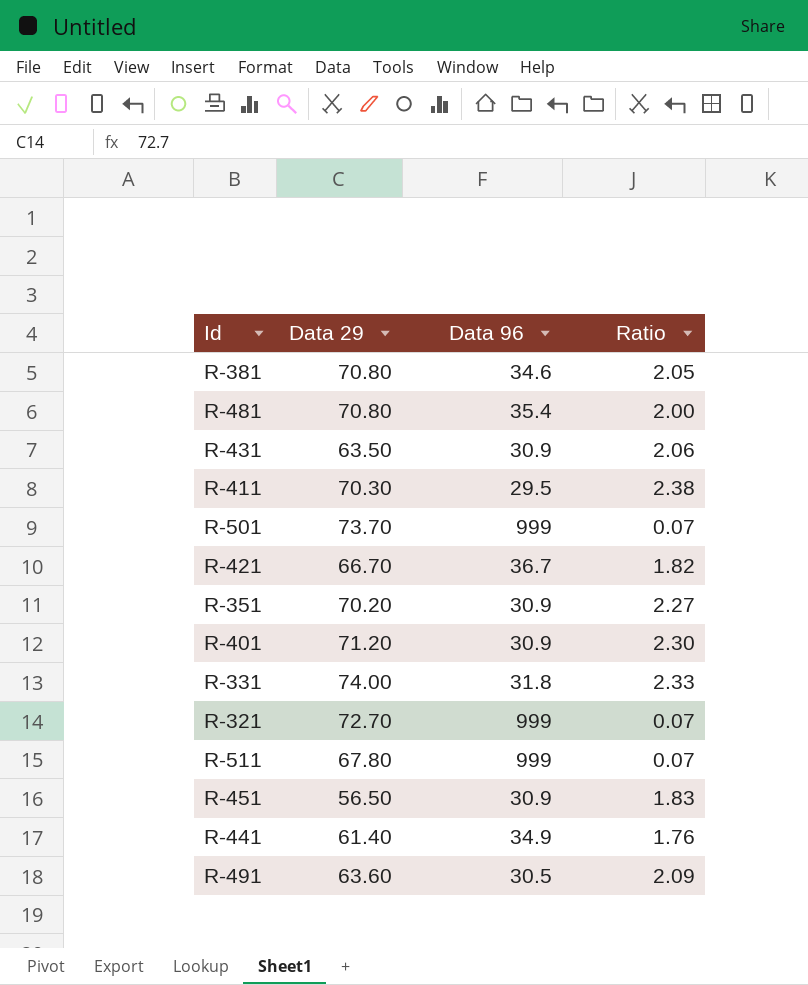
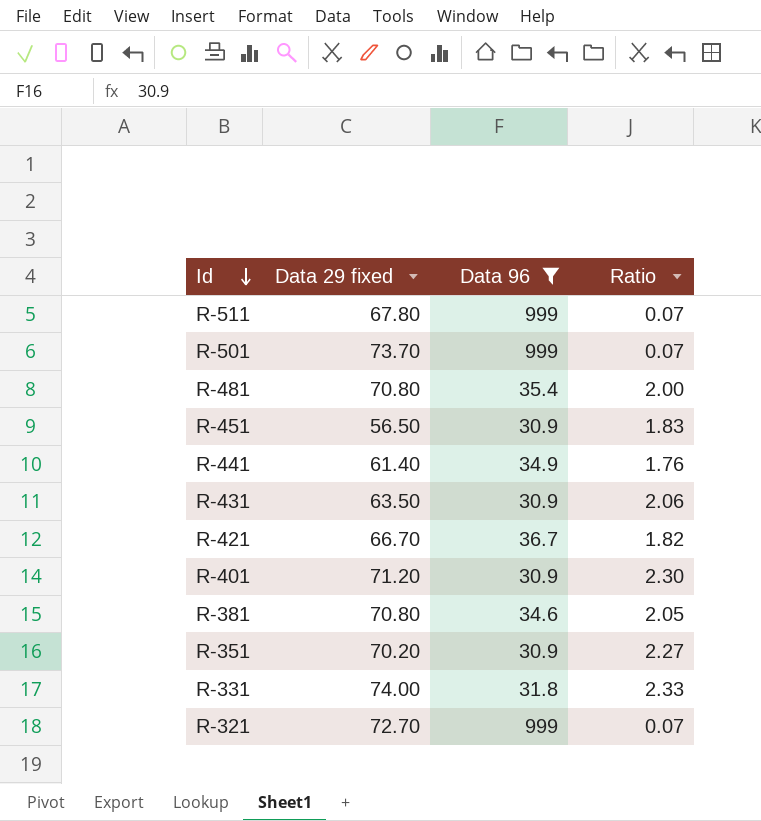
filter: none -> Data 96 >= 30.9
row order: none -> Id descending
column name: Data 29 -> Data 29 fixed

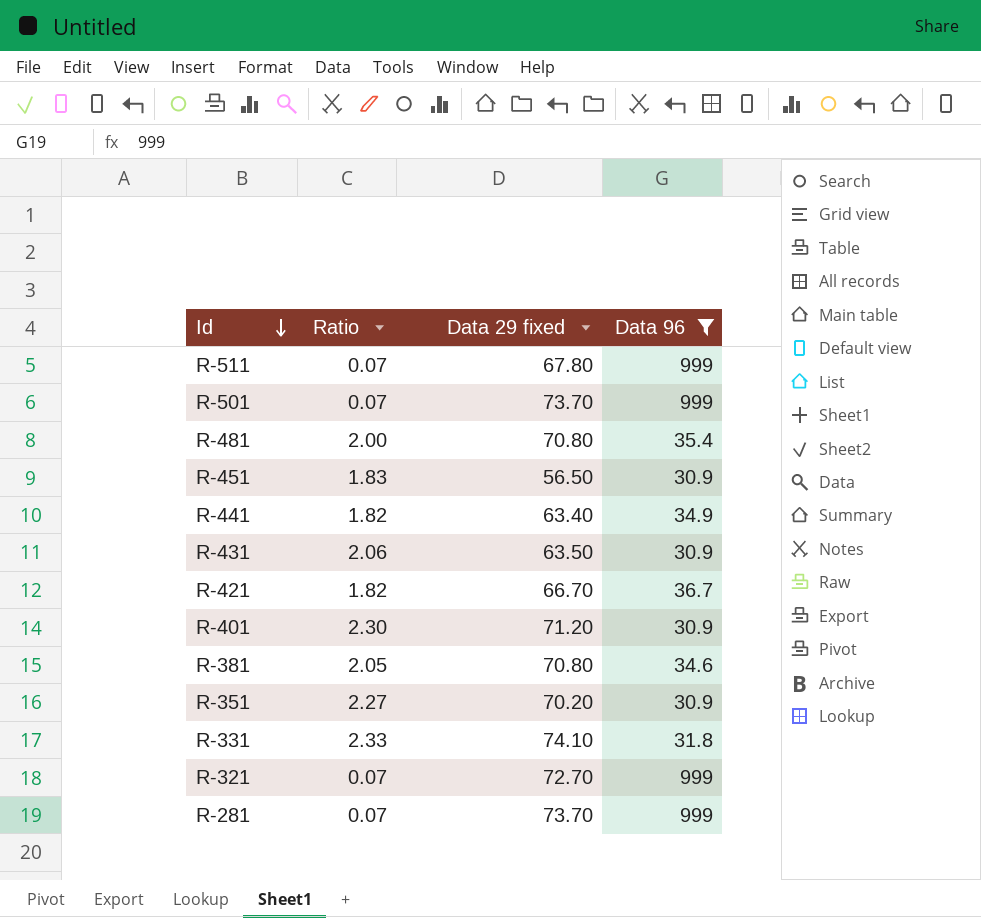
column Ratio | position: 4 -> 2
R-441 | Ratio: 1.76 -> 1.82
R-441 | Data 29 fixed: 61.40 -> 63.40
R-331 | Data 29 fixed: 74.00 -> 74.10
row R-281: none -> 0.07 | 73.70 | 999

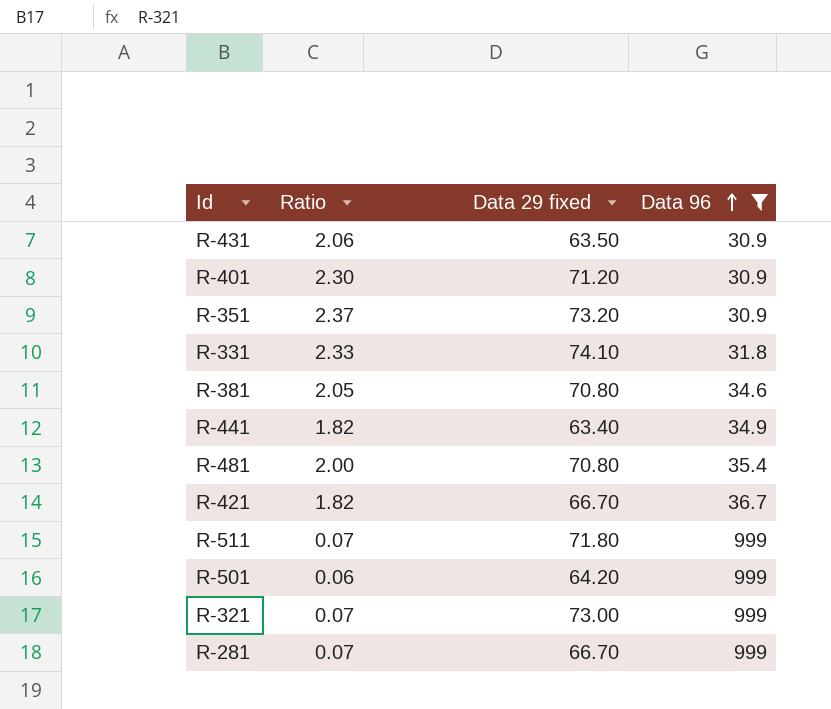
row order: Id descending -> Data 96 ascending
row R-451: 1.83 | 56.50 | 30.9 -> none
R-351 | Ratio: 2.27 -> 2.37
R-351 | Data 29 fixed: 70.20 -> 73.20
R-511 | Data 29 fixed: 67.80 -> 71.80
R-501 | Ratio: 0.07 -> 0.06
R-501 | Data 29 fixed: 73.70 -> 64.20
R-321 | Data 29 fixed: 72.70 -> 73.00
R-281 | Data 29 fixed: 73.70 -> 66.70

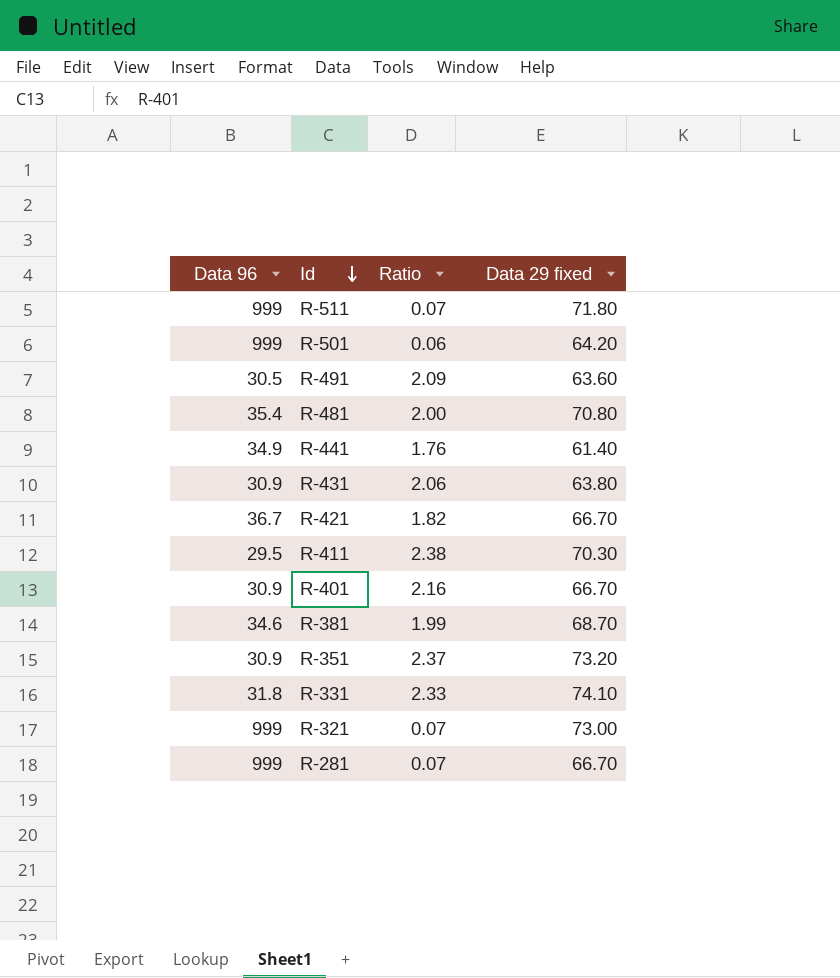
filter: Data 96 >= 30.9 -> none
row order: Data 96 ascending -> Id descending
column Data 96 | position: 4 -> 1
R-441 | Ratio: 1.82 -> 1.76
R-441 | Data 29 fixed: 63.40 -> 61.40
R-431 | Data 29 fixed: 63.50 -> 63.80
R-401 | Ratio: 2.30 -> 2.16
R-401 | Data 29 fixed: 71.20 -> 66.70
R-381 | Ratio: 2.05 -> 1.99
R-381 | Data 29 fixed: 70.80 -> 68.70

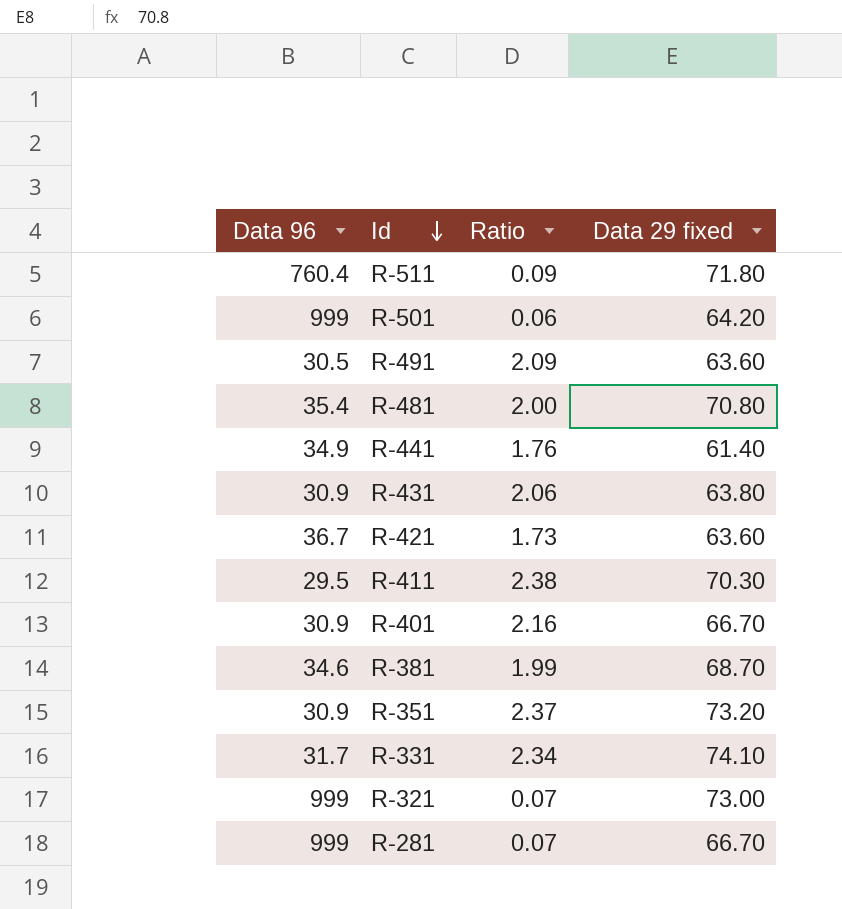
R-511 | Data 96: 999 -> 760.4
R-511 | Ratio: 0.07 -> 0.09
R-421 | Ratio: 1.82 -> 1.73
R-421 | Data 29 fixed: 66.70 -> 63.60
R-331 | Data 96: 31.8 -> 31.7
R-331 | Ratio: 2.33 -> 2.34

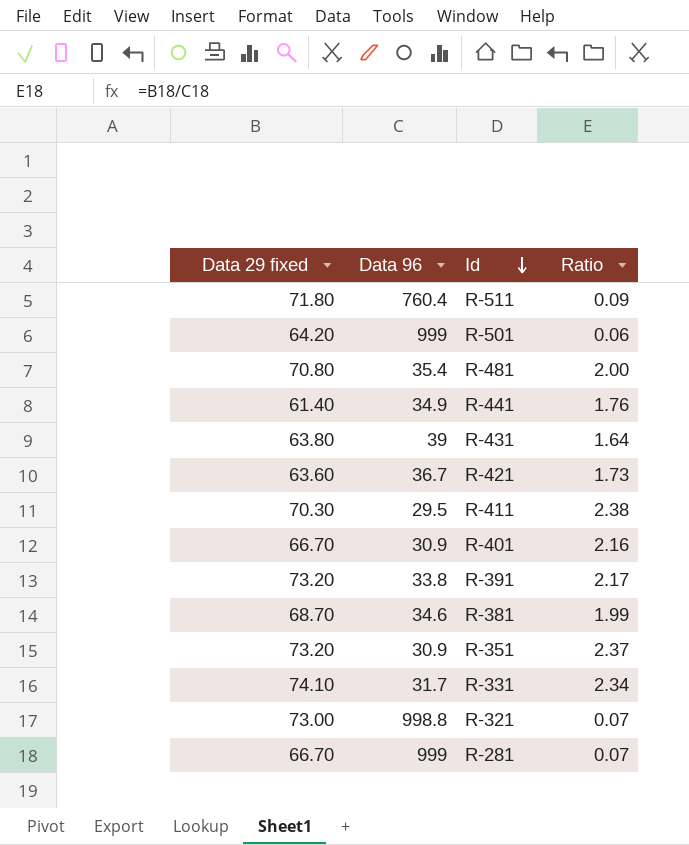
column Data 29 fixed | position: 4 -> 1
row R-491: 30.5 | 2.09 | 63.60 -> none
R-431 | Data 96: 30.9 -> 39
R-431 | Ratio: 2.06 -> 1.64
row R-391: none -> 73.20 | 33.8 | 2.17
R-321 | Data 96: 999 -> 998.8

